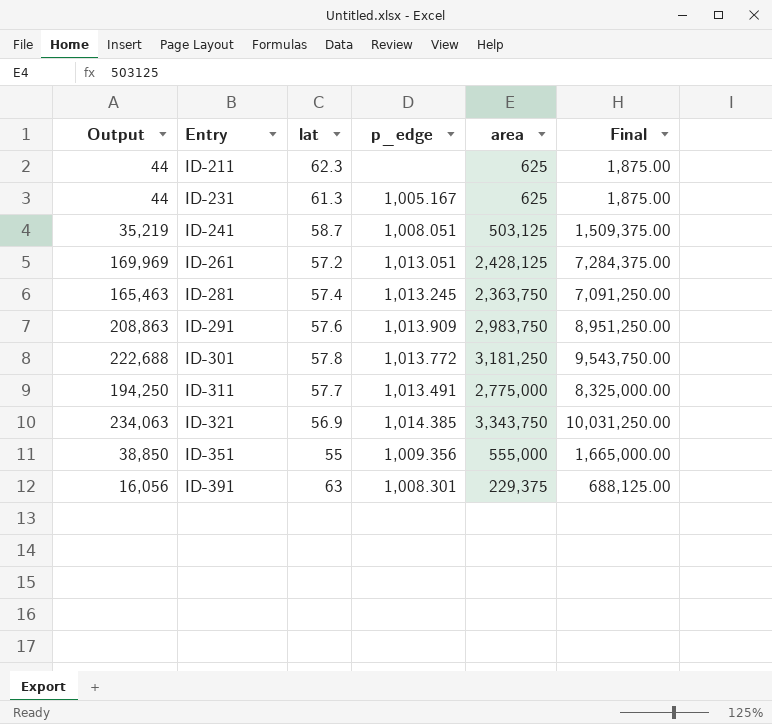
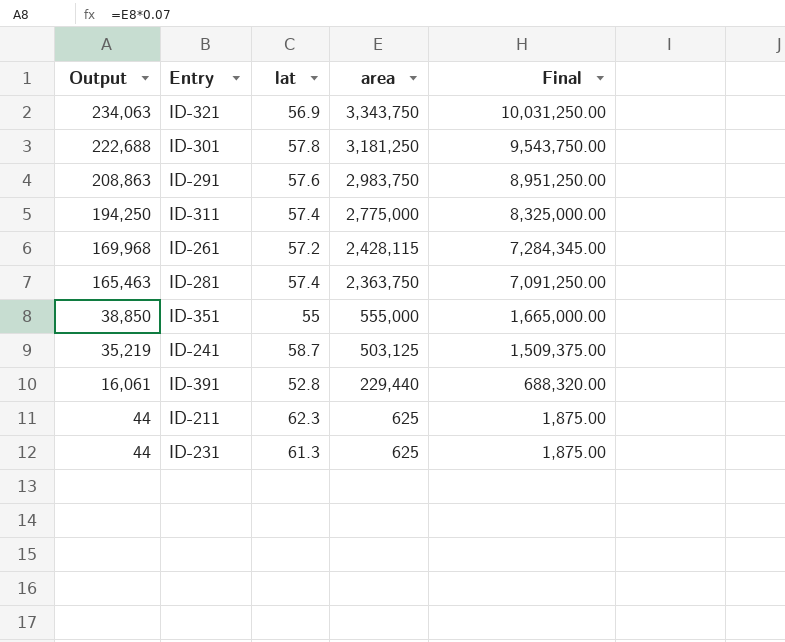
row order: Entry ascending -> Output descending
column p_edge | position: 4 -> none
ID-311 | lat: 57.7 -> 57.4
ID-261 | Output: 169,969 -> 169,968
ID-261 | area: 2,428,125 -> 2,428,115
ID-261 | Final: 7,284,375.00 -> 7,284,345.00
ID-391 | Output: 16,056 -> 16,061
ID-391 | lat: 63 -> 52.8
ID-391 | area: 229,375 -> 229,440
ID-391 | Final: 688,125.00 -> 688,320.00

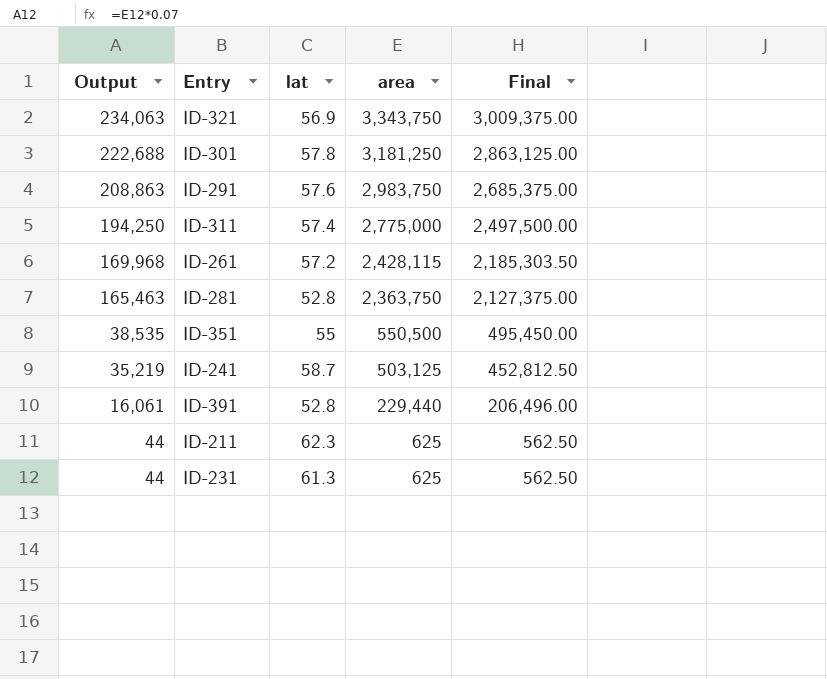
column Final | formula: [area] * 3 -> [area] * 0.9
ID-281 | lat: 57.4 -> 52.8
ID-351 | Output: 38,850 -> 38,535
ID-351 | area: 555,000 -> 550,500

